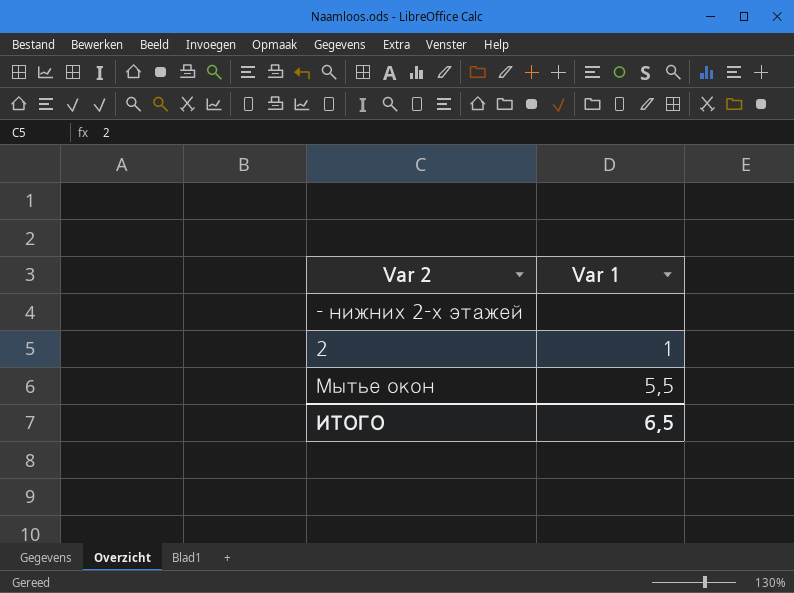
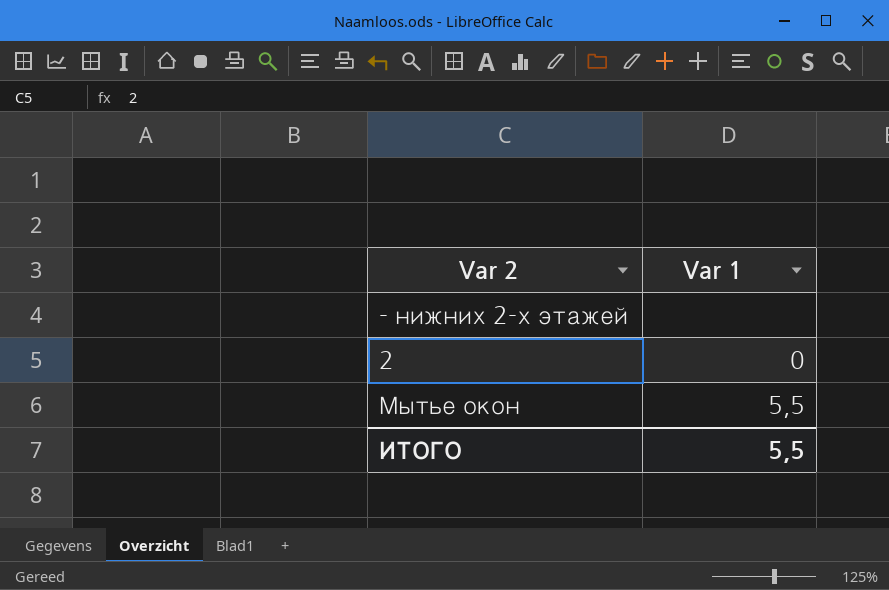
2 | Var 1: 1 -> 0
ИТОГО | Var 1: 6,5 -> 5,5

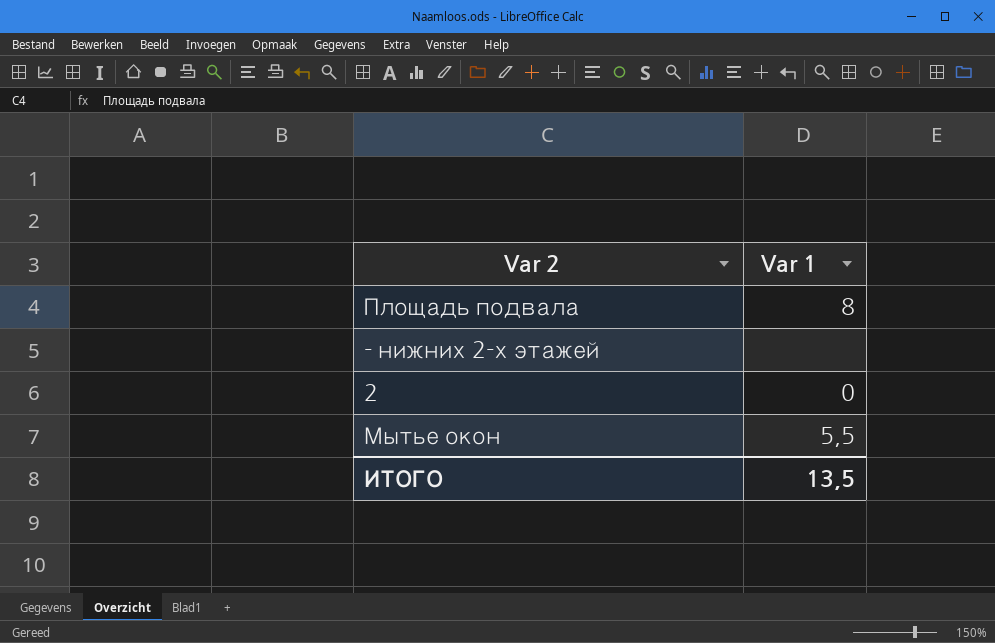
row Площадь подвала: none -> 8
ИТОГО | Var 1: 5,5 -> 13,5

